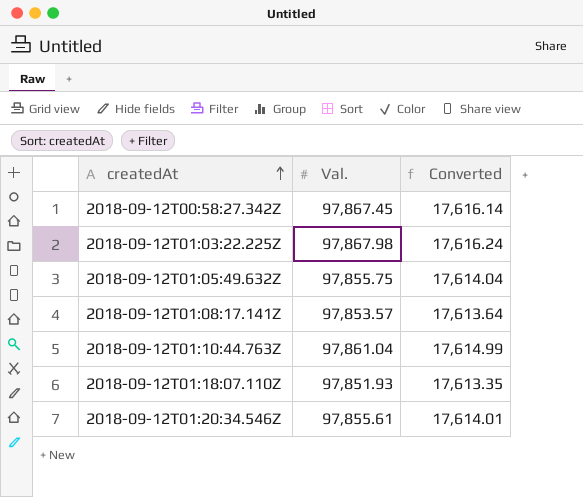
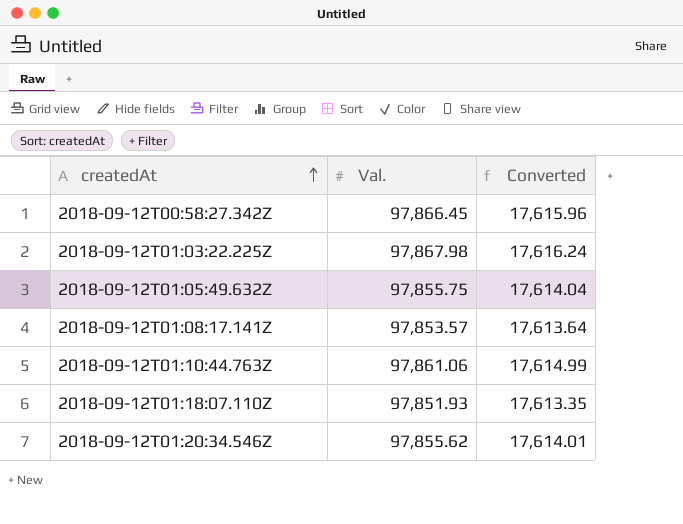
2018-09-12T00:58:27.342Z | Val.: 97,867.45 -> 97,866.45
2018-09-12T00:58:27.342Z | Converted: 17,616.14 -> 17,615.96
2018-09-12T01:10:44.763Z | Val.: 97,861.04 -> 97,861.06
2018-09-12T01:20:34.546Z | Val.: 97,855.61 -> 97,855.62

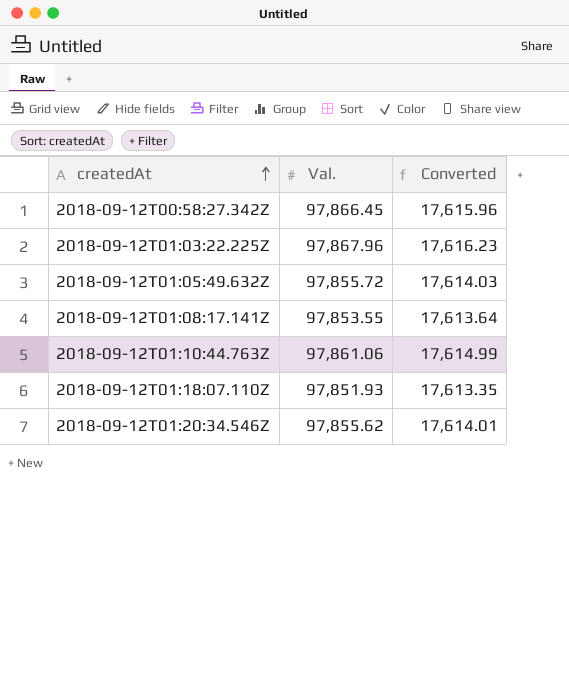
2018-09-12T01:03:22.225Z | Val.: 97,867.98 -> 97,867.96
2018-09-12T01:03:22.225Z | Converted: 17,616.24 -> 17,616.23
2018-09-12T01:05:49.632Z | Val.: 97,855.75 -> 97,855.72
2018-09-12T01:05:49.632Z | Converted: 17,614.04 -> 17,614.03
2018-09-12T01:08:17.141Z | Val.: 97,853.57 -> 97,853.55

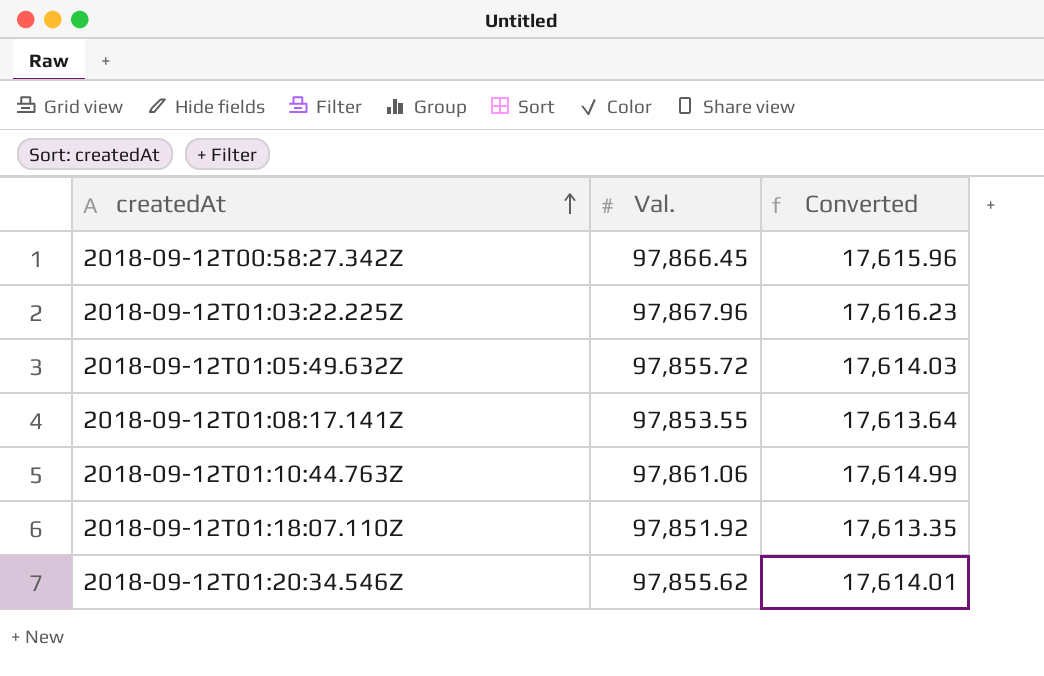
2018-09-12T01:18:07.110Z | Val.: 97,851.93 -> 97,851.92

